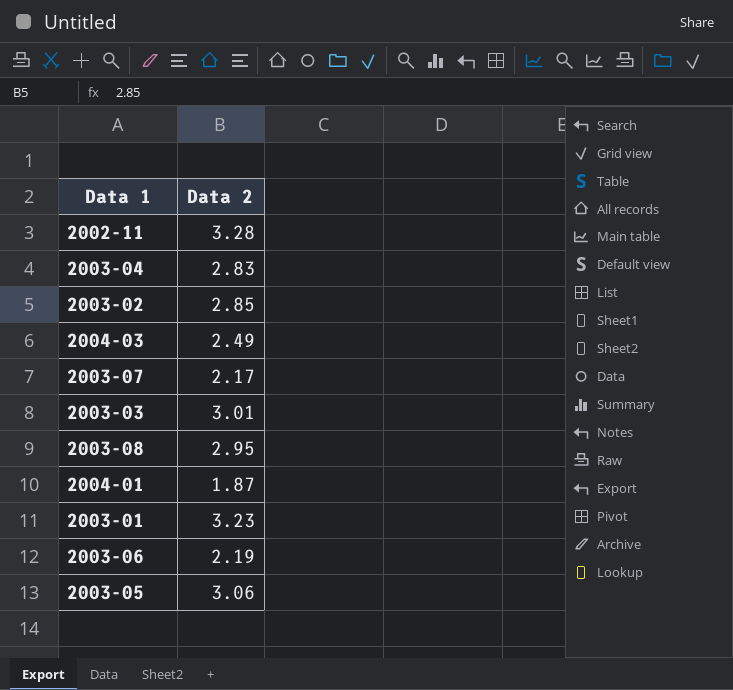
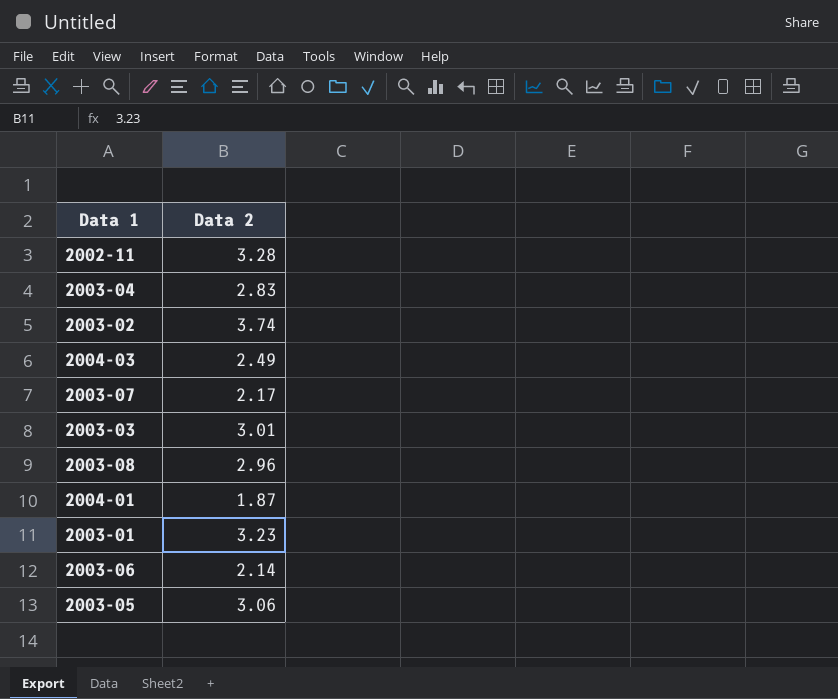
2003-02 | Data 2: 2.85 -> 3.74
2003-08 | Data 2: 2.95 -> 2.96
2003-06 | Data 2: 2.19 -> 2.14

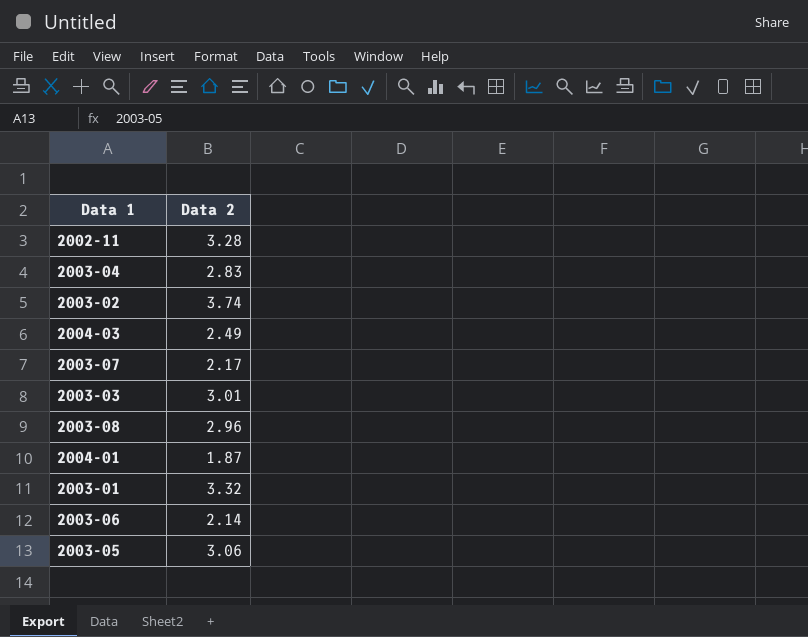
2003-01 | Data 2: 3.23 -> 3.32

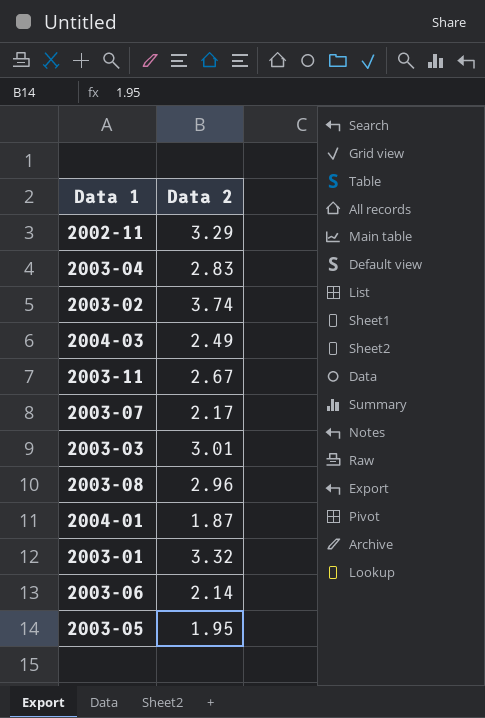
2002-11 | Data 2: 3.28 -> 3.29
row 2003-11: none -> 2.67
2003-05 | Data 2: 3.06 -> 1.95

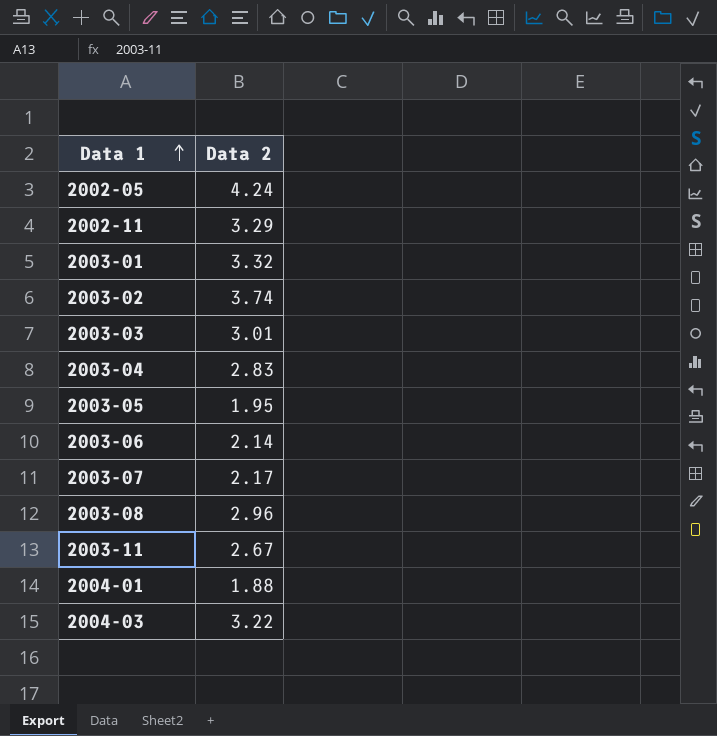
row order: none -> Data 1 ascending
row 2002-05: none -> 4.24
2004-01 | Data 2: 1.87 -> 1.88
2004-03 | Data 2: 2.49 -> 3.22

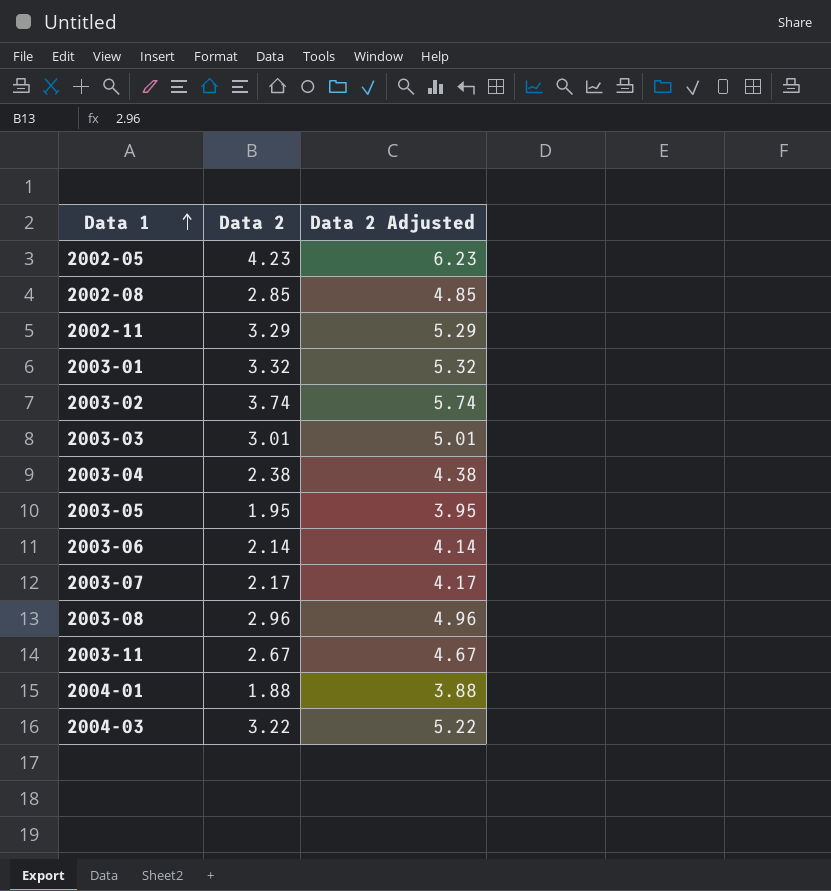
column Data 2 Adjusted | formula: none -> [Data 2] + 2
2002-05 | Data 2: 4.24 -> 4.23
row 2002-08: none -> 2.85 | 4.85
2003-04 | Data 2: 2.83 -> 2.38

